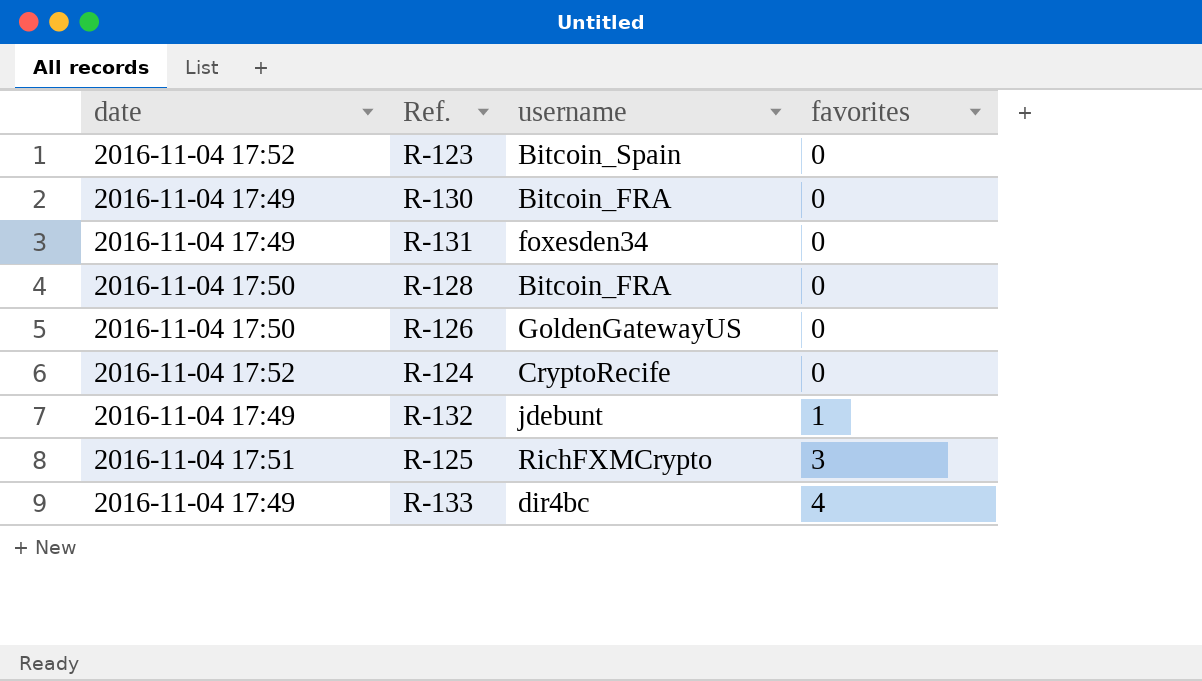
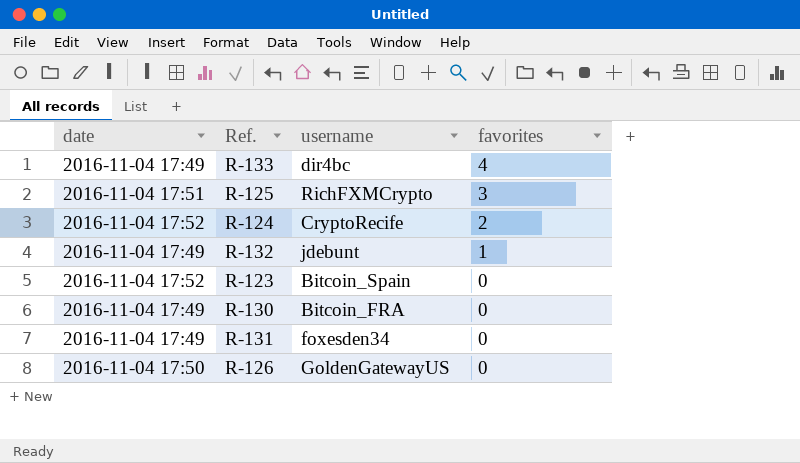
row order: favorites ascending -> favorites descending
row R-128: 2016-11-04 17:50 | Bitcoin_FRA | 0 -> none
R-124 | favorites: 0 -> 2

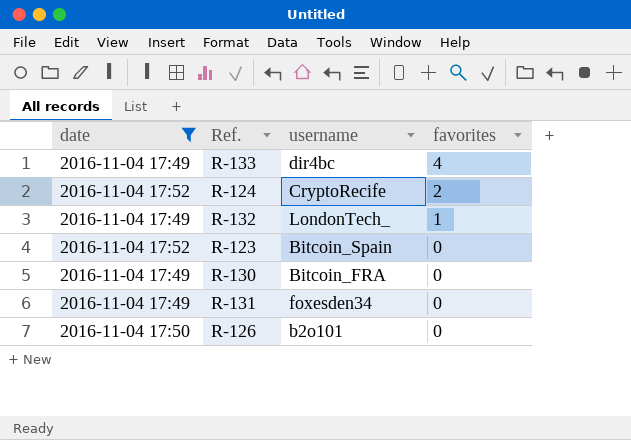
filter: none -> date != 2016-11-04 17:51
R-132 | username: jdebunt -> LondonTech_
R-126 | username: GoldenGatewayUS -> b2o101

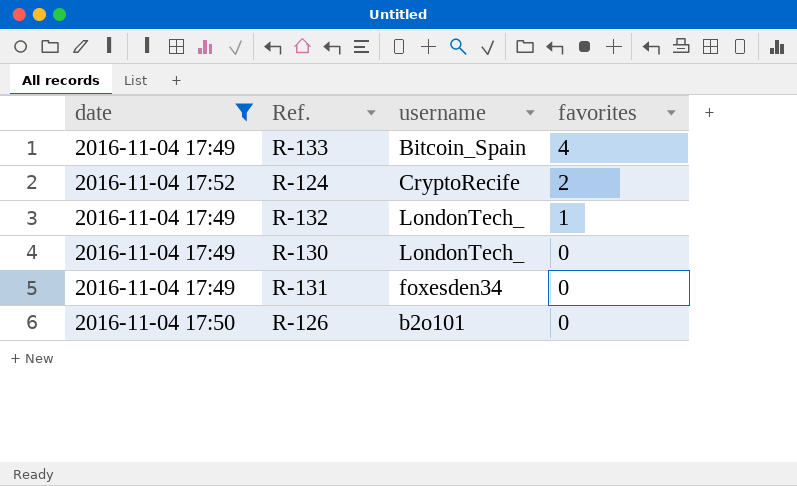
row R-123: 2016-11-04 17:52 | Bitcoin_Spain | 0 -> none
R-133 | username: dir4bc -> Bitcoin_Spain
R-130 | username: Bitcoin_FRA -> LondonTech_

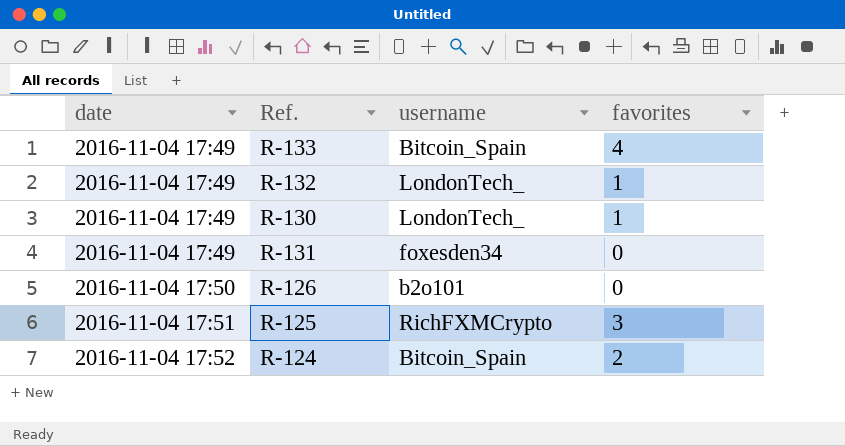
filter: date != 2016-11-04 17:51 -> none
row order: favorites descending -> date ascending
R-130 | favorites: 0 -> 1
R-124 | username: CryptoRecife -> Bitcoin_Spain

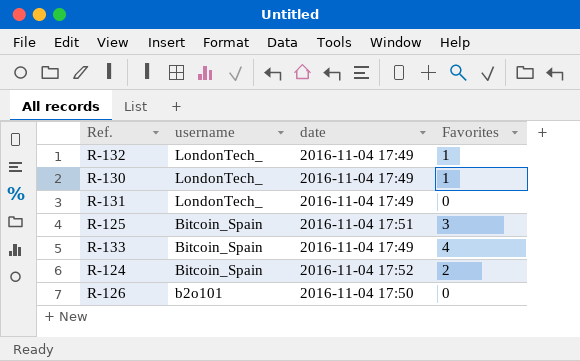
row order: date ascending -> username descending
column date | position: 1 -> 3
column name: favorites -> Favorites
R-131 | username: foxesden34 -> LondonTech_
R-125 | username: RichFXMCrypto -> Bitcoin_Spain

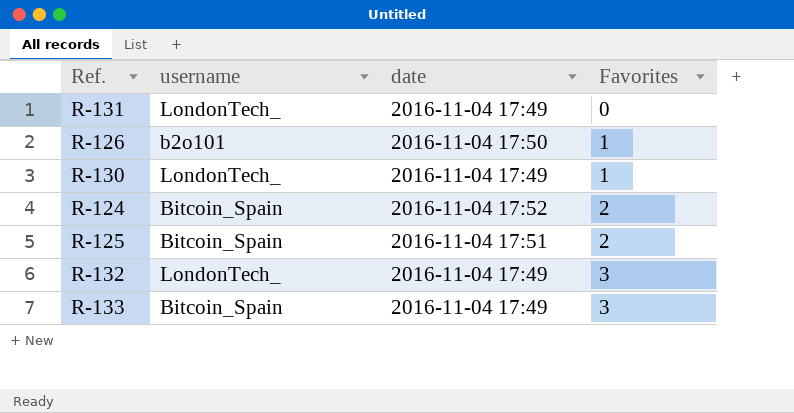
row order: username descending -> Favorites ascending
R-126 | Favorites: 0 -> 1
R-125 | Favorites: 3 -> 2
R-132 | Favorites: 1 -> 3
R-133 | Favorites: 4 -> 3

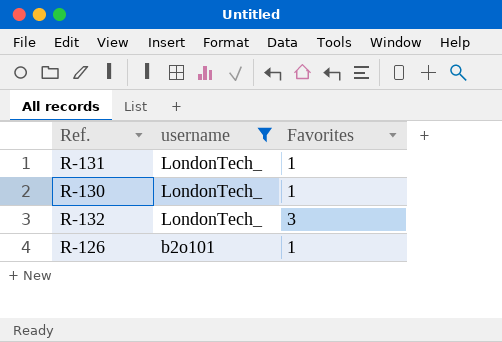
filter: none -> username != Bitcoin_Spain
row order: Favorites ascending -> username descending
column date | position: 3 -> none
R-131 | Favorites: 0 -> 1

